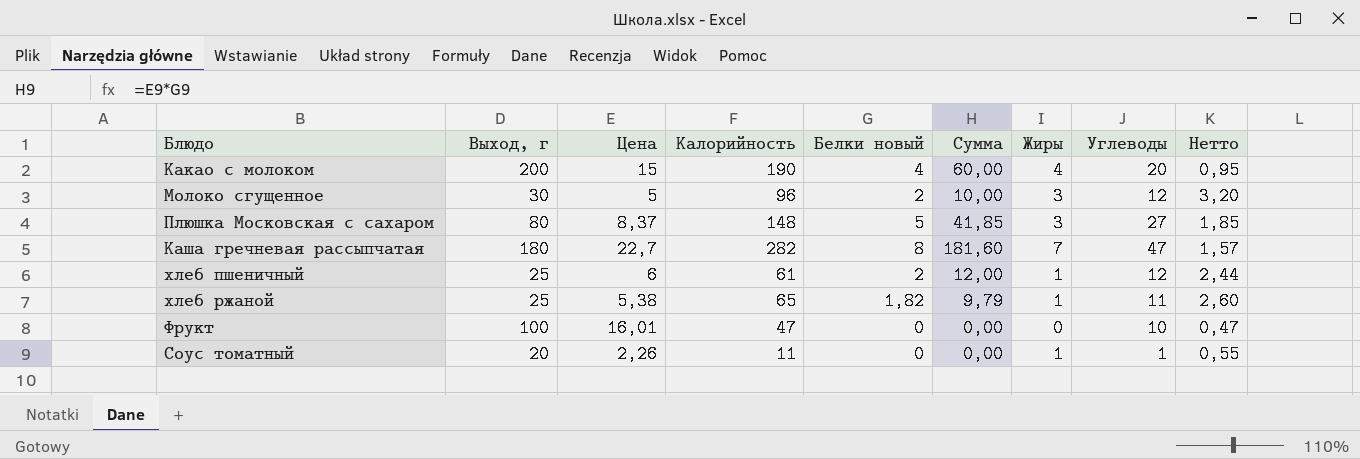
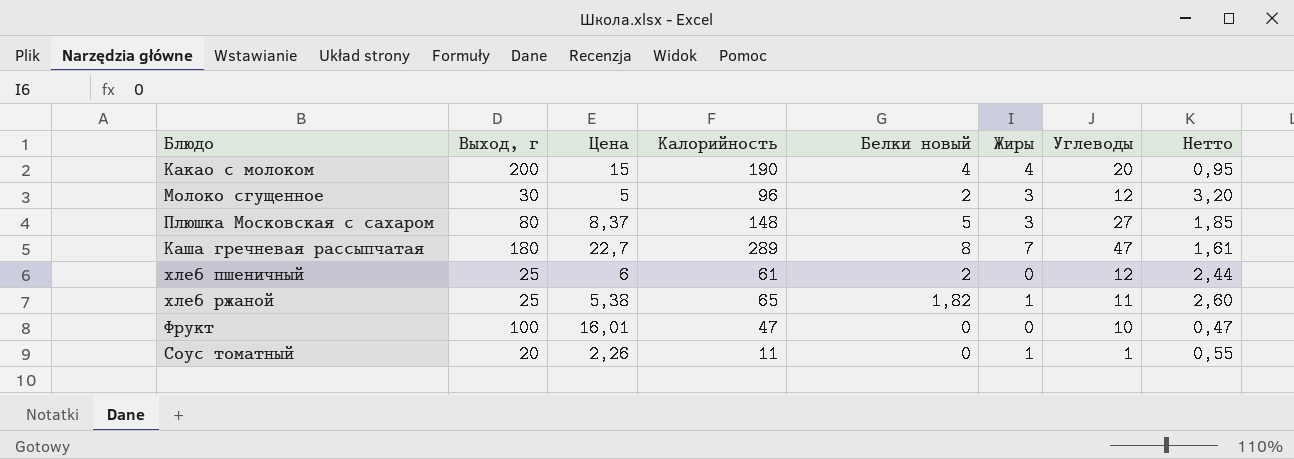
column Сумма | formula: [Цена] * [Белки новый] -> none
Каша гречневая рассыпчатая | Калорийность: 282 -> 289
Каша гречневая рассыпчатая | Нетто: 1,57 -> 1,61
хлеб пшеничный | Жиры: 1 -> 0

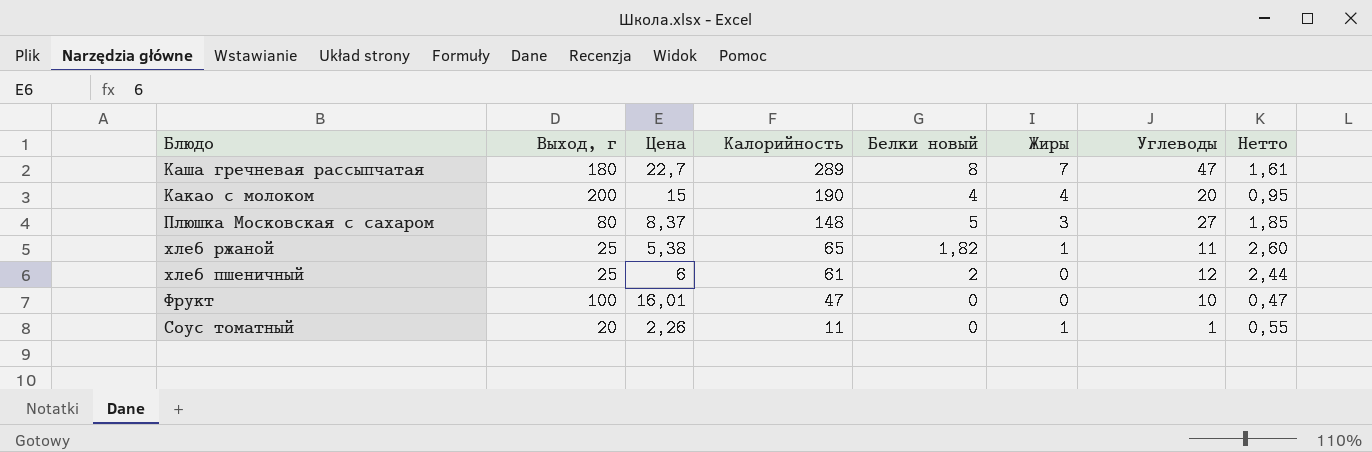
row order: none -> Калорийность descending
row Молоко сгущенное: 30 | 5 | 96 | 2 | 3 | 12 | 3,20 -> none

